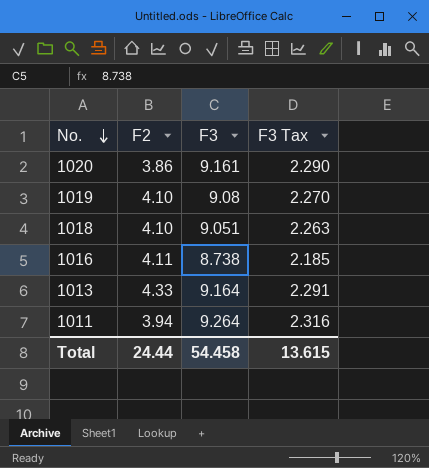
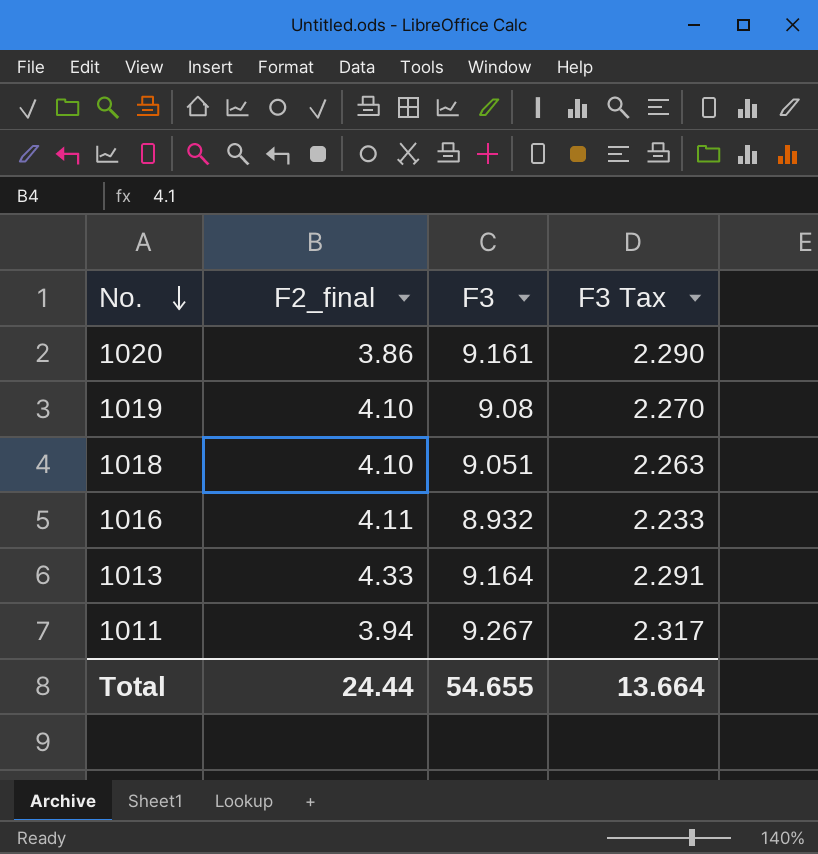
column name: F2 -> F2_final
1016 | F3: 8.738 -> 8.932
1016 | F3 Tax: 2.185 -> 2.233
1011 | F3: 9.264 -> 9.267
1011 | F3 Tax: 2.316 -> 2.317
Total | F3: 54.458 -> 54.655
Total | F3 Tax: 13.615 -> 13.664

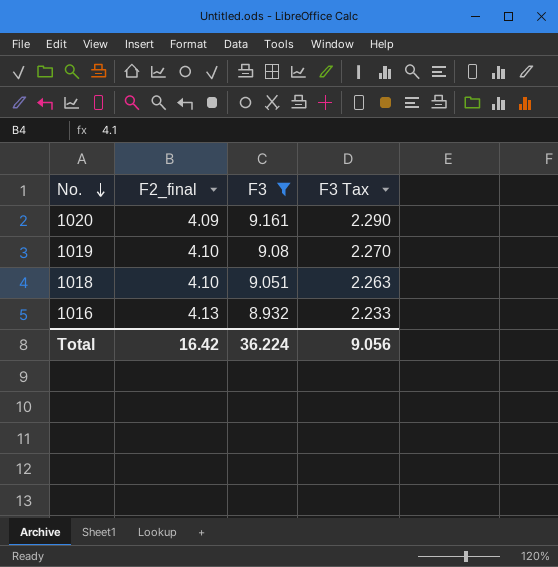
filter: none -> F3 <= 9.161
1020 | F2_final: 3.86 -> 4.09
1016 | F2_final: 4.11 -> 4.13
Total | F2_final: 24.44 -> 16.42
Total | F3: 54.655 -> 36.224
Total | F3 Tax: 13.664 -> 9.056

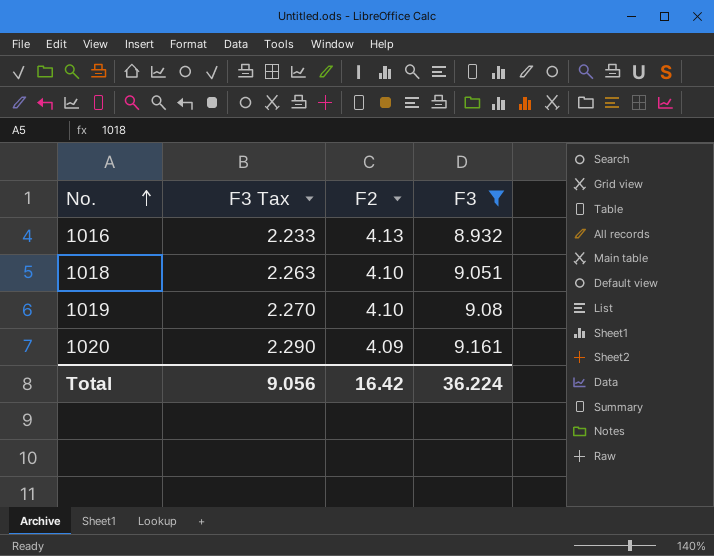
row order: No. descending -> No. ascending
column F3 Tax | position: 4 -> 2
column name: F2_final -> F2

